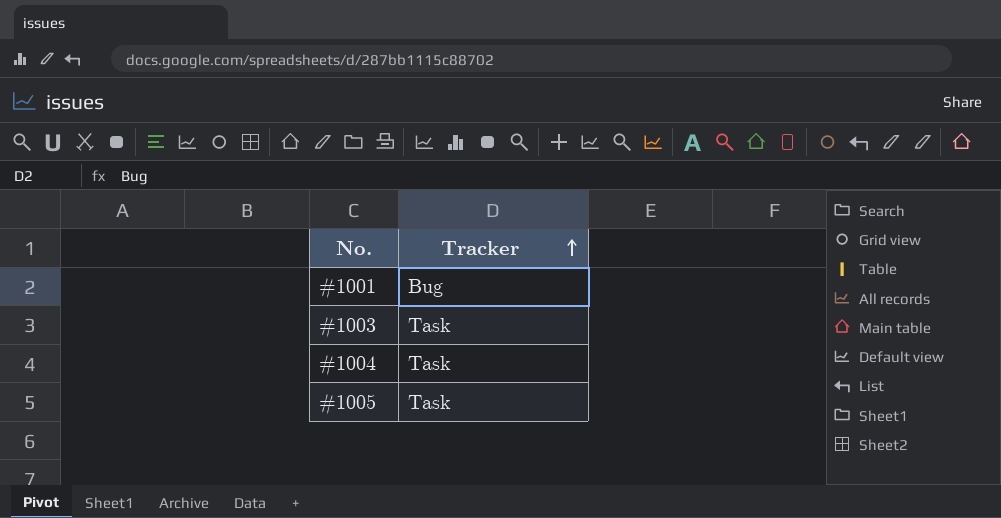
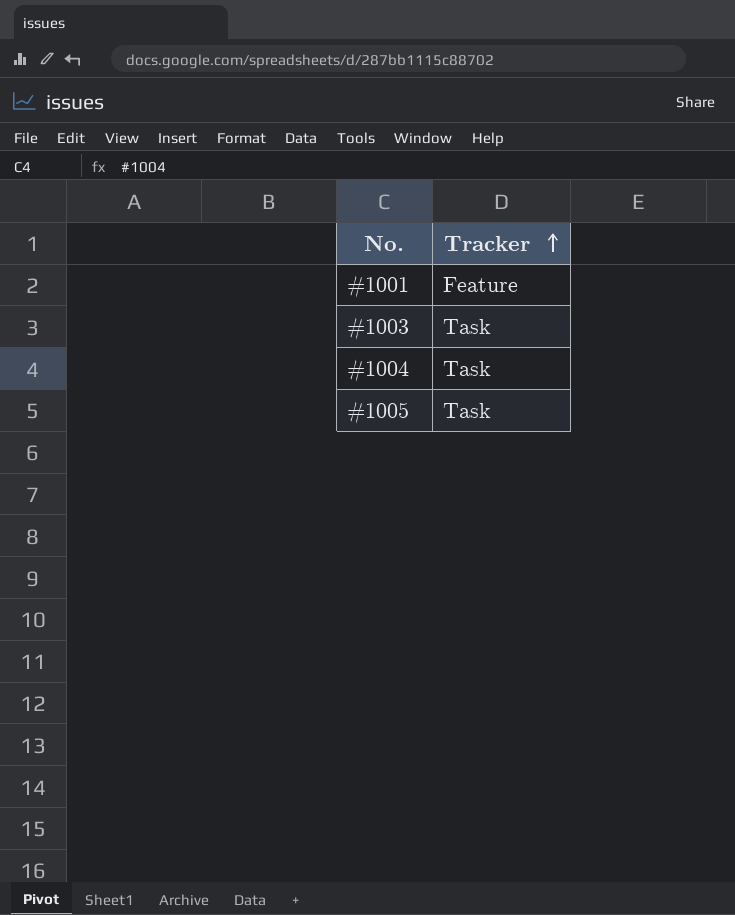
#1001 | Tracker: Bug -> Feature

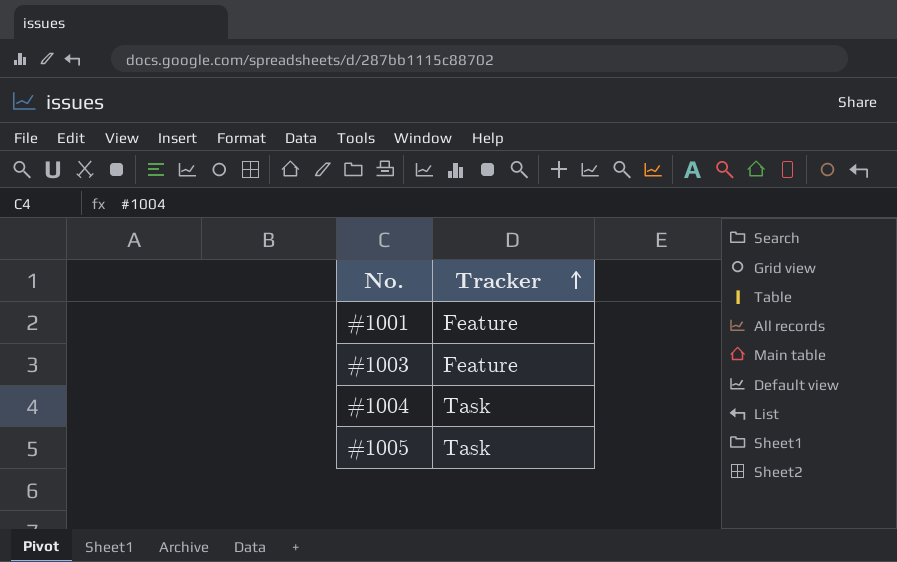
#1003 | Tracker: Task -> Feature

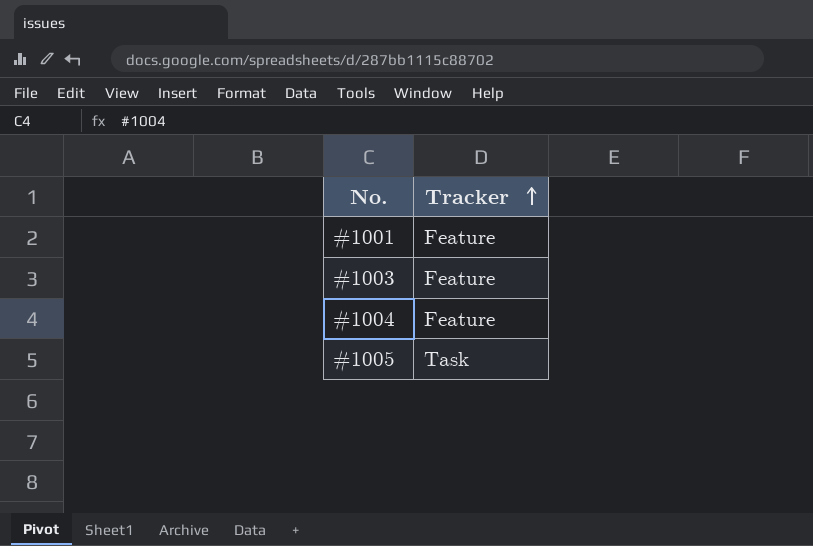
#1004 | Tracker: Task -> Feature

